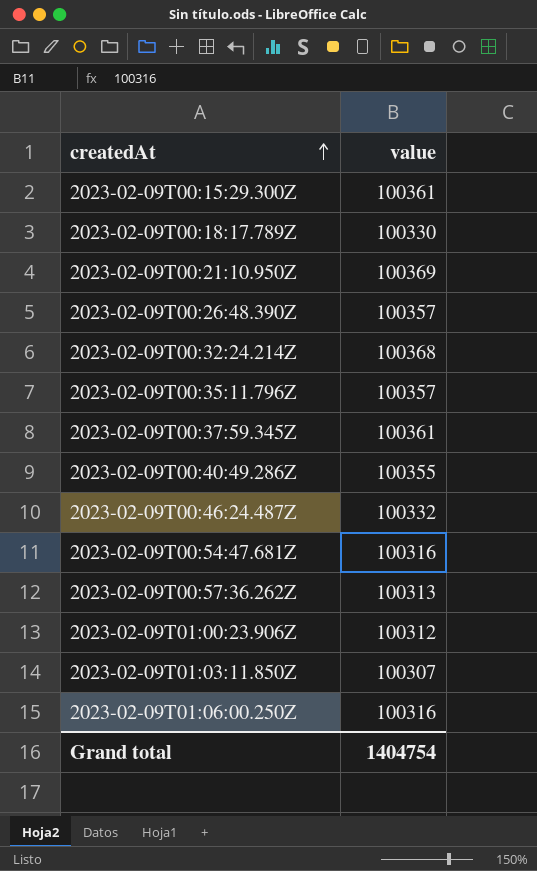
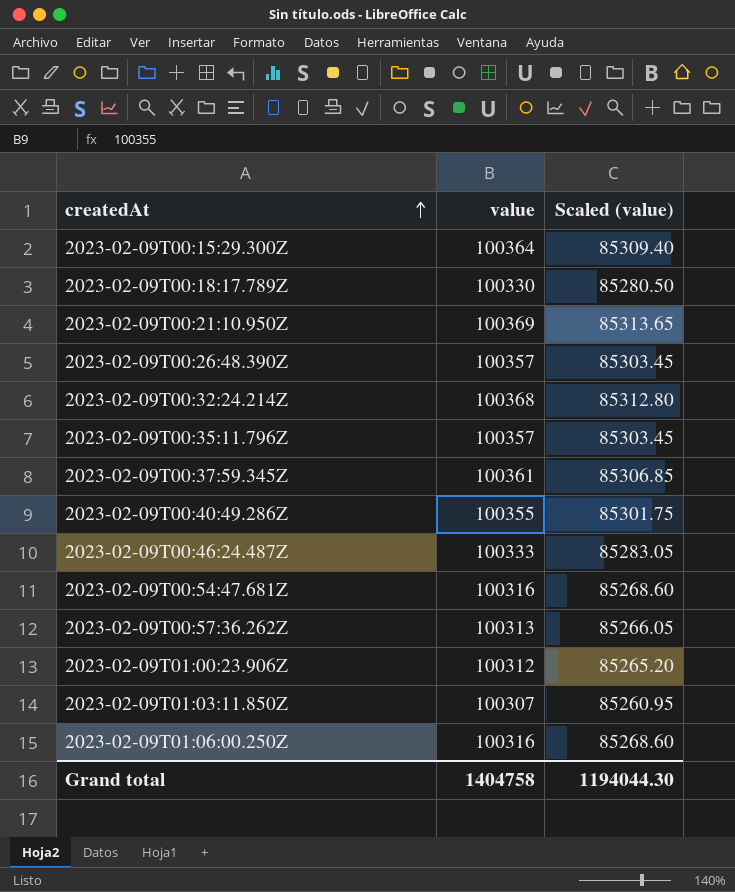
column Scaled (value) | formula: none -> [value] * 0.85
2023-02-09T00:15:29.300Z | value: 100361 -> 100364
2023-02-09T00:46:24.487Z | value: 100332 -> 100333
Grand total | value: 1404754 -> 1404758

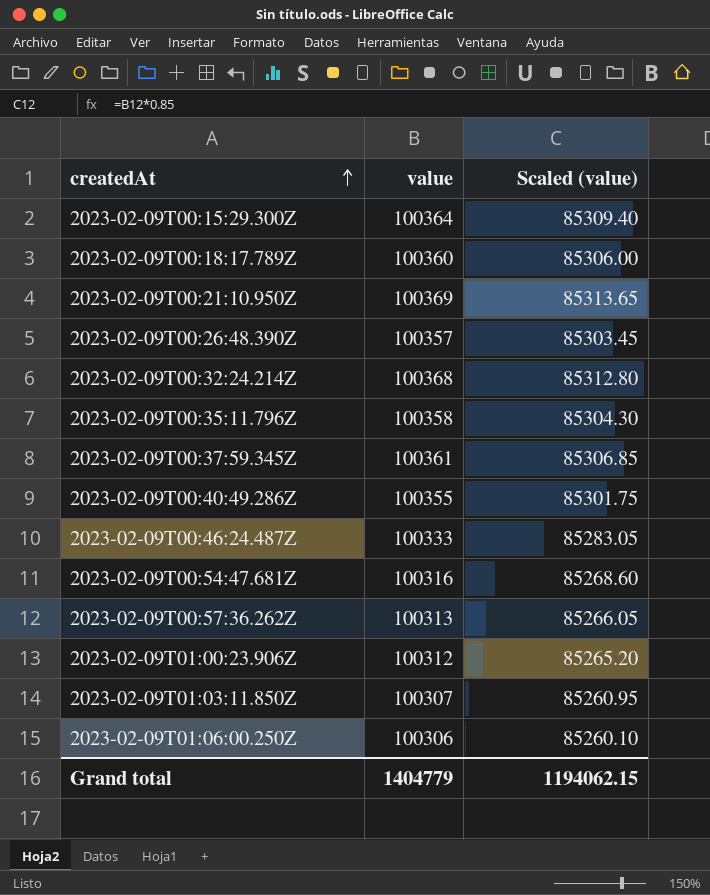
2023-02-09T00:18:17.789Z | value: 100330 -> 100360
2023-02-09T00:18:17.789Z | Scaled (value): 85280.50 -> 85306.00
2023-02-09T00:35:11.796Z | value: 100357 -> 100358
2023-02-09T00:35:11.796Z | Scaled (value): 85303.45 -> 85304.30
2023-02-09T01:06:00.250Z | value: 100316 -> 100306
2023-02-09T01:06:00.250Z | Scaled (value): 85268.60 -> 85260.10
Grand total | value: 1404758 -> 1404779
Grand total | Scaled (value): 1194044.30 -> 1194062.15

